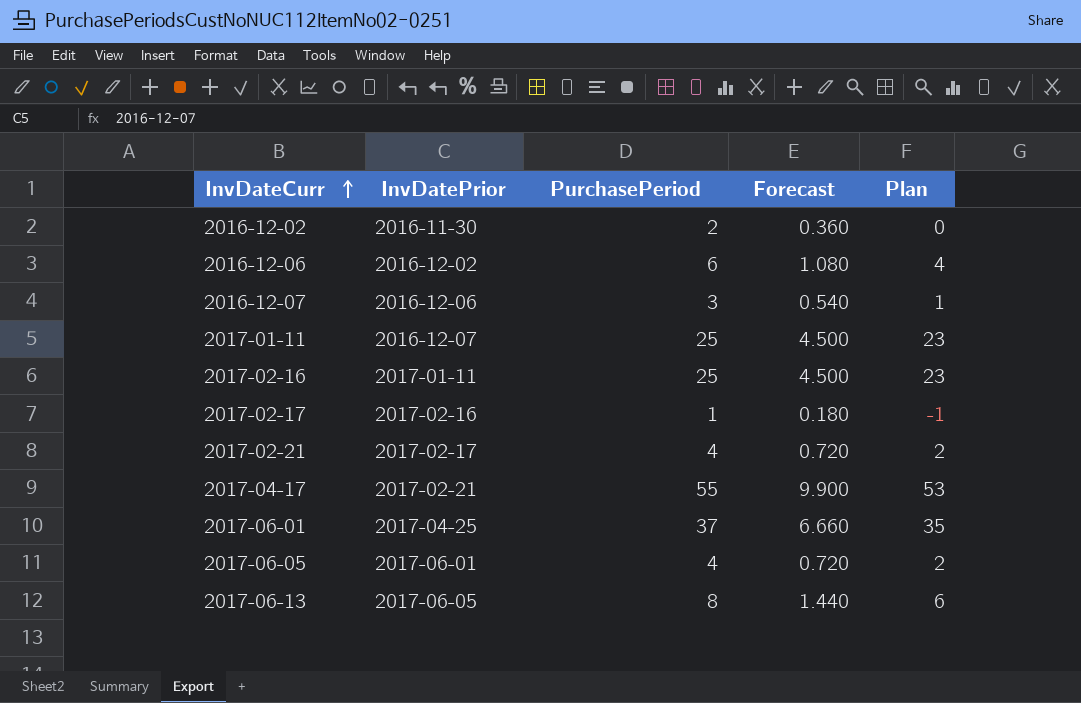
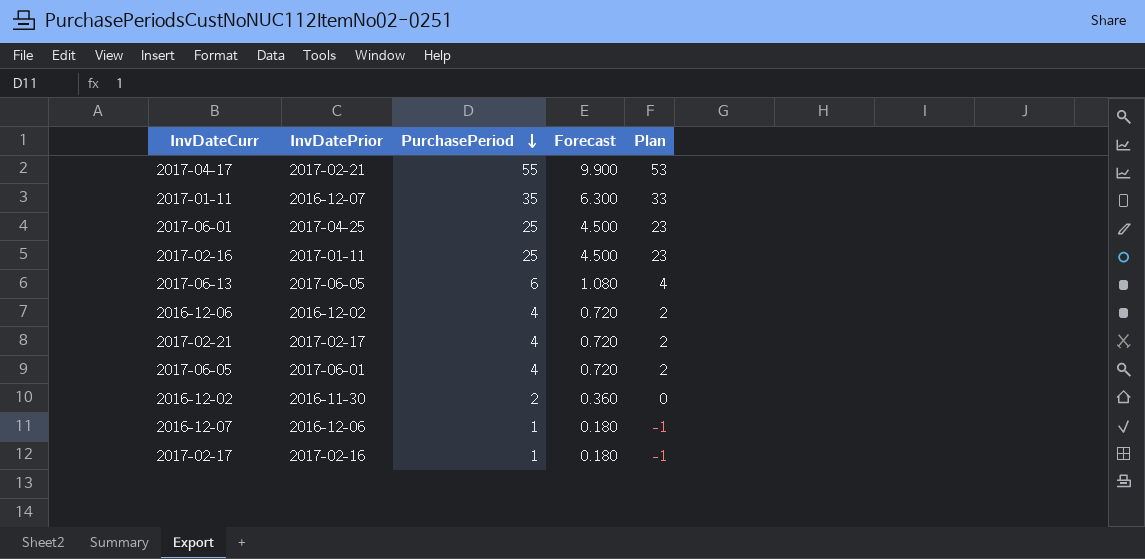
row order: InvDateCurr ascending -> PurchasePeriod descending
2017-01-11 | PurchasePeriod: 25 -> 35
2017-01-11 | Forecast: 4.500 -> 6.300
2017-01-11 | Plan: 23 -> 33
2017-06-01 | PurchasePeriod: 37 -> 25
2017-06-01 | Forecast: 6.660 -> 4.500
2017-06-01 | Plan: 35 -> 23
2017-06-13 | PurchasePeriod: 8 -> 6
2017-06-13 | Forecast: 1.440 -> 1.080
2017-06-13 | Plan: 6 -> 4
2016-12-06 | PurchasePeriod: 6 -> 4
2016-12-06 | Forecast: 1.080 -> 0.720
2016-12-06 | Plan: 4 -> 2
2016-12-07 | PurchasePeriod: 3 -> 1
2016-12-07 | Forecast: 0.540 -> 0.180
2016-12-07 | Plan: 1 -> -1

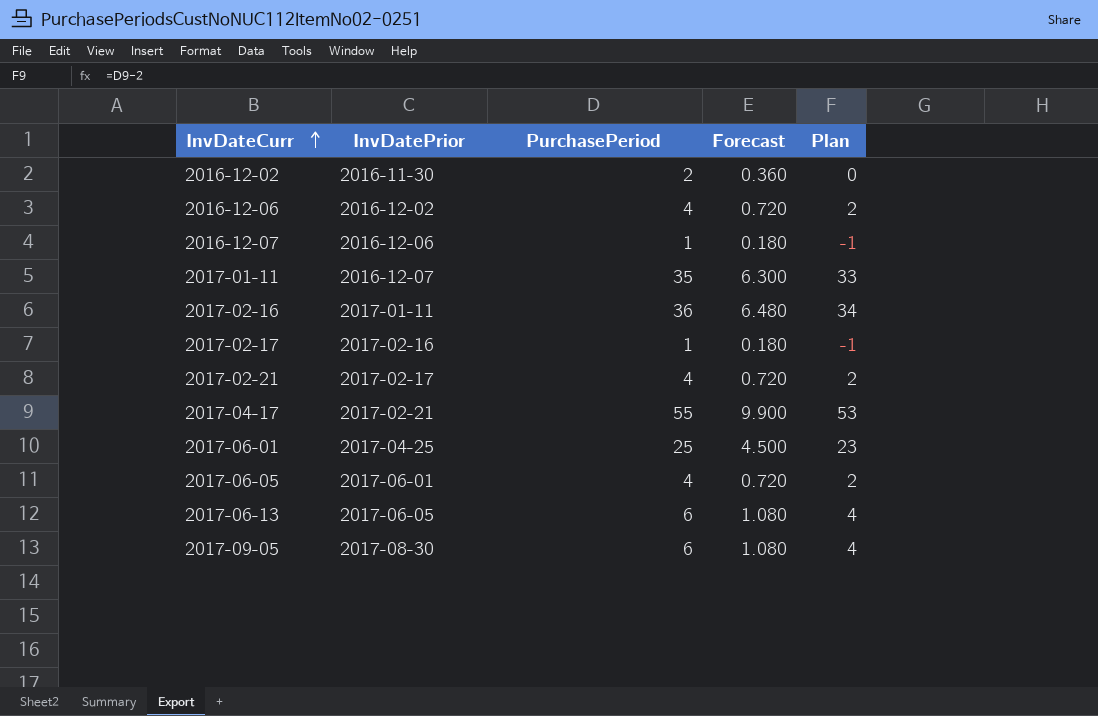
row order: PurchasePeriod descending -> InvDateCurr ascending
2017-02-16 | PurchasePeriod: 25 -> 36
2017-02-16 | Forecast: 4.500 -> 6.480
2017-02-16 | Plan: 23 -> 34
row 2017-09-05: none -> 2017-08-30 | 6 | 1.080 | 4

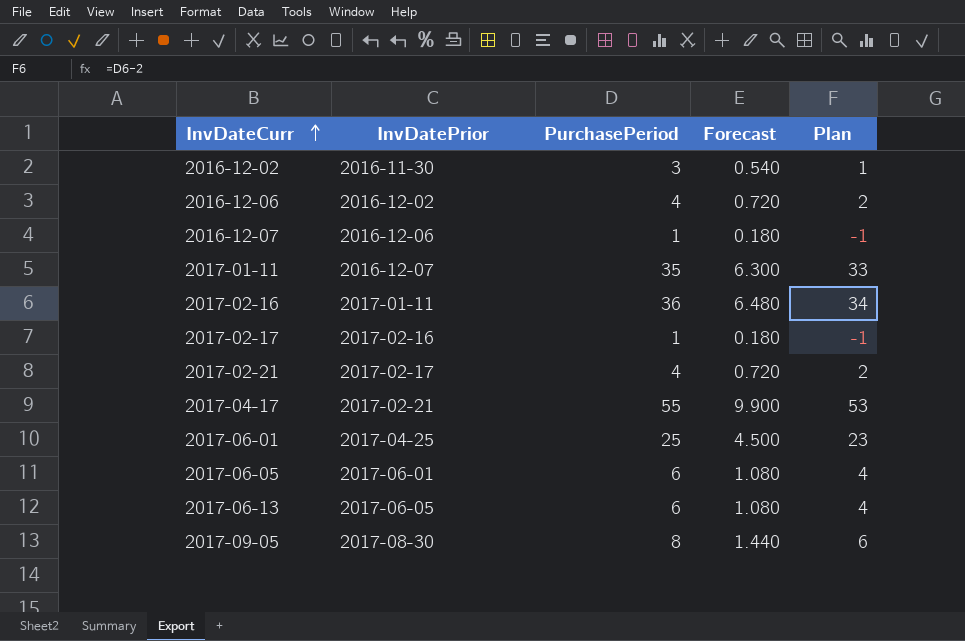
2016-12-02 | PurchasePeriod: 2 -> 3
2016-12-02 | Forecast: 0.360 -> 0.540
2016-12-02 | Plan: 0 -> 1
2017-06-05 | PurchasePeriod: 4 -> 6
2017-06-05 | Forecast: 0.720 -> 1.080
2017-06-05 | Plan: 2 -> 4
2017-09-05 | PurchasePeriod: 6 -> 8
2017-09-05 | Forecast: 1.080 -> 1.440
2017-09-05 | Plan: 4 -> 6

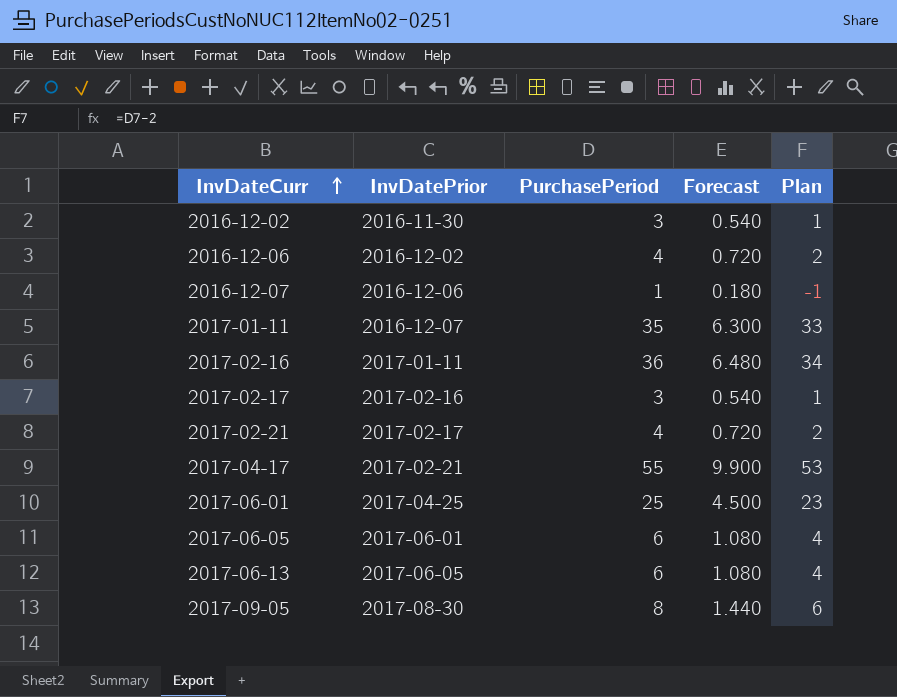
2017-02-17 | PurchasePeriod: 1 -> 3
2017-02-17 | Forecast: 0.180 -> 0.540
2017-02-17 | Plan: -1 -> 1

